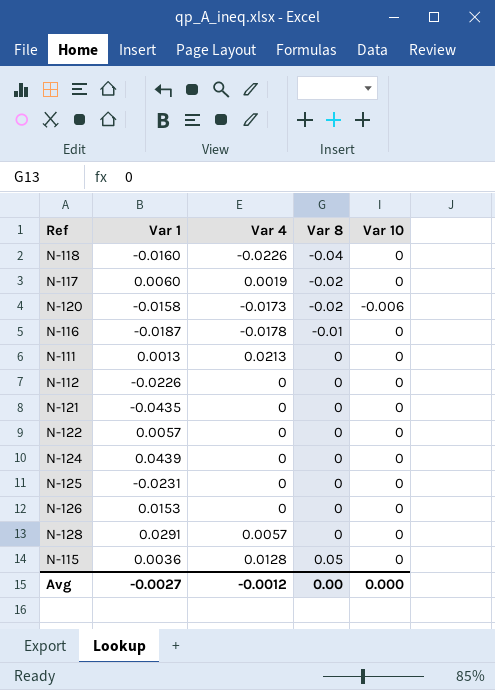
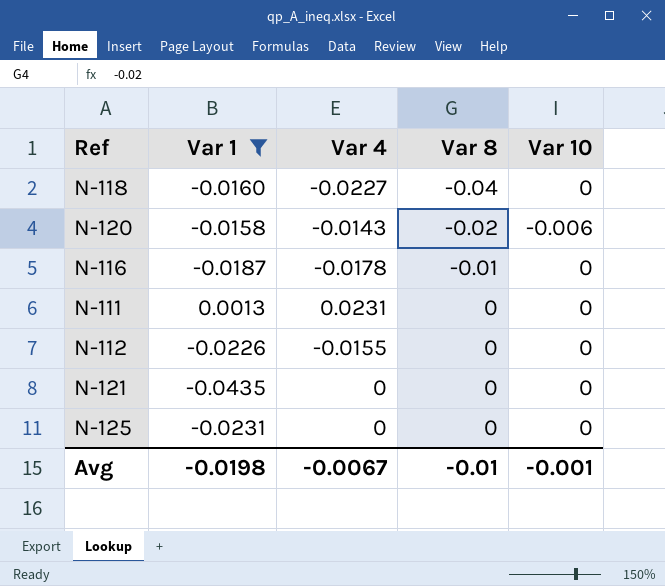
filter: none -> Var 1 <= 0.0013
N-118 | Var 4: -0.0226 -> -0.0227
N-120 | Var 4: -0.0173 -> -0.0143
N-111 | Var 4: 0.0213 -> 0.0231
N-112 | Var 4: 0 -> -0.0155
Avg | Var 1: -0.0027 -> -0.0198
Avg | Var 4: -0.0012 -> -0.0067
Avg | Var 8: 0.00 -> -0.01
Avg | Var 10: 0.000 -> -0.001

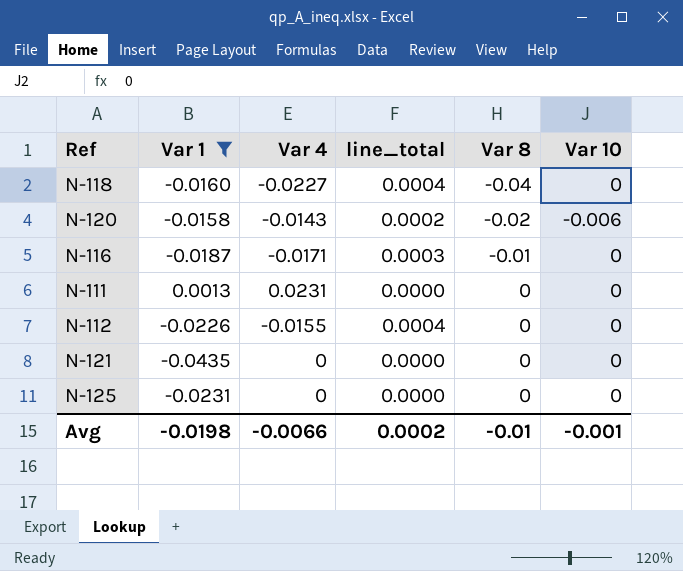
column line_total | formula: none -> [Var 1] * [Var 4]
N-116 | Var 4: -0.0178 -> -0.0171
Avg | Var 4: -0.0067 -> -0.0066

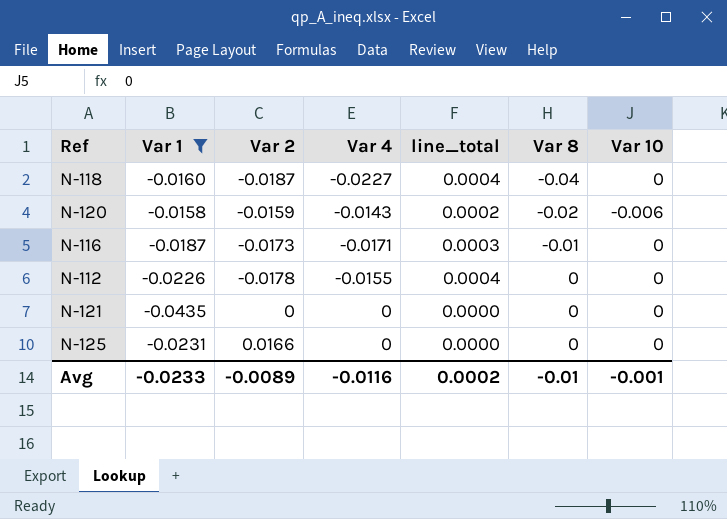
column Var 2 | position: none -> 3
row N-111: 0.0013 | 0.0231 | 0.0000 | 0 | 0 -> none
Avg | Var 1: -0.0198 -> -0.0233
Avg | Var 4: -0.0066 -> -0.0116

